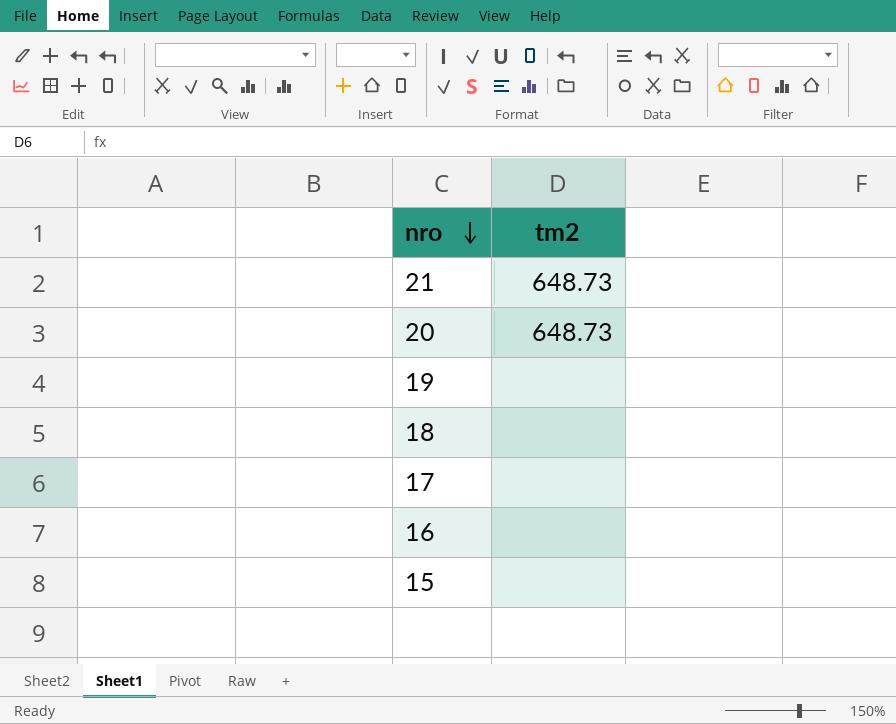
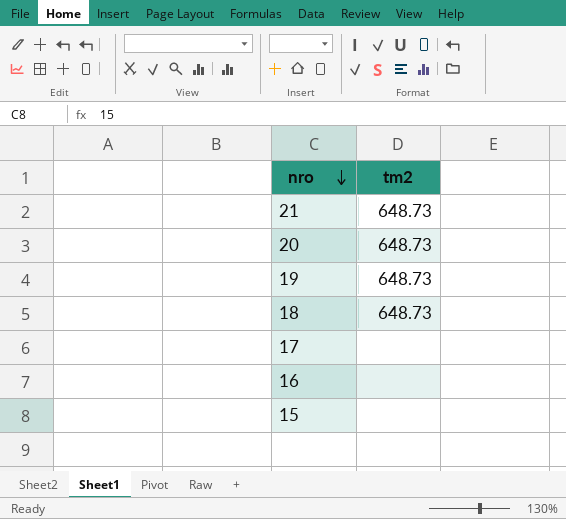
19 | tm2: none -> 648.73
18 | tm2: none -> 648.73

